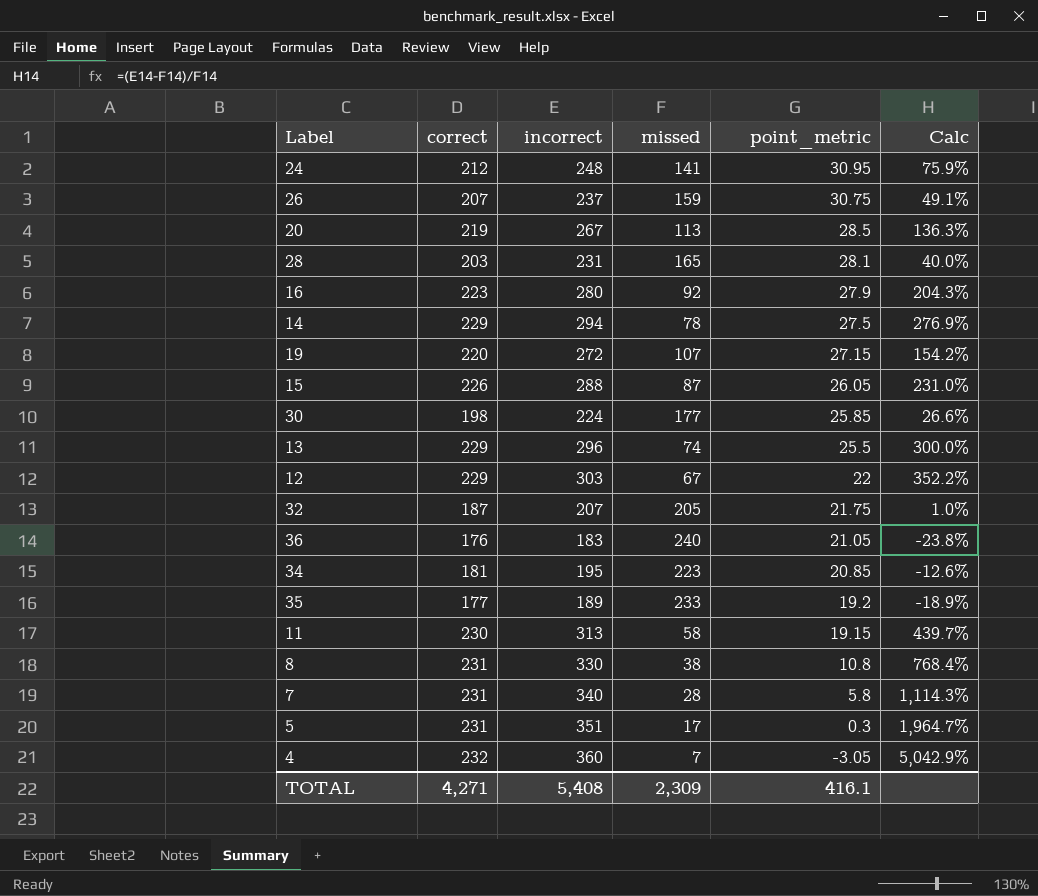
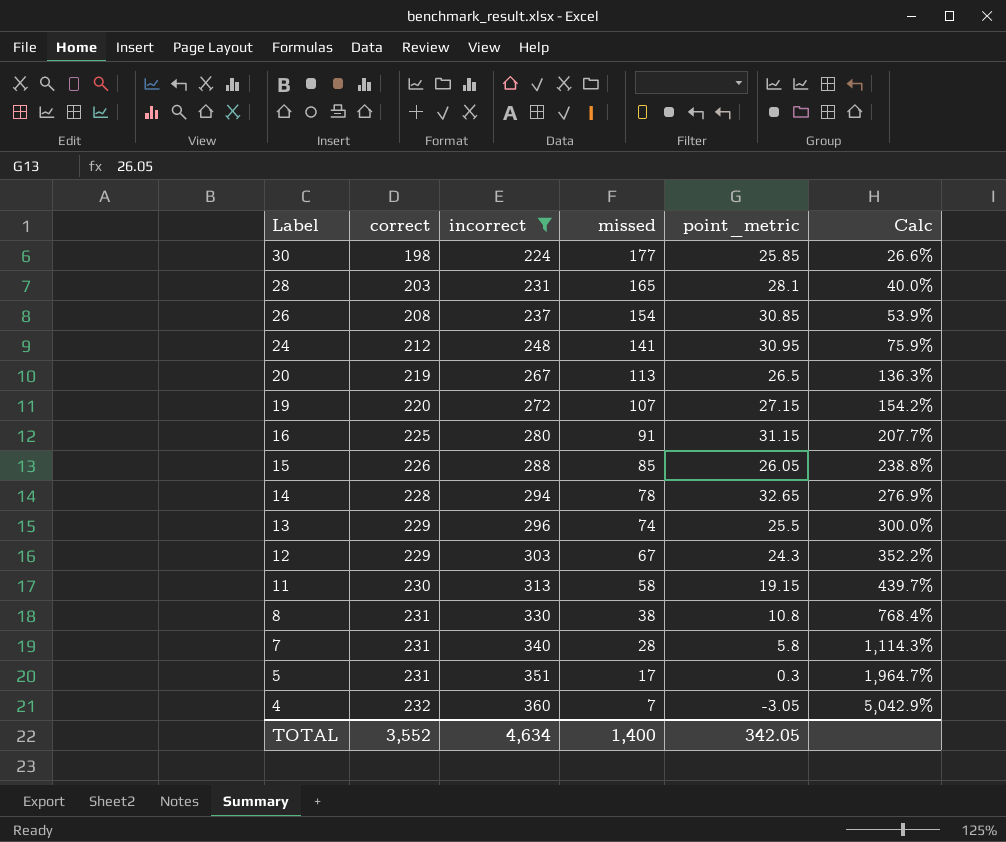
filter: none -> incorrect >= 224
row order: point_metric descending -> Label descending
26 | correct: 207 -> 208
26 | missed: 159 -> 154
26 | point_metric: 30.75 -> 30.85
26 | Calc: 49.1% -> 53.9%
20 | point_metric: 28.5 -> 26.5
16 | correct: 223 -> 225
16 | missed: 92 -> 91
16 | point_metric: 27.9 -> 31.15
16 | Calc: 204.3% -> 207.7%
15 | missed: 87 -> 85
15 | Calc: 231.0% -> 238.8%
14 | correct: 229 -> 228
14 | point_metric: 27.5 -> 32.65
12 | point_metric: 22 -> 24.3
TOTAL | correct: 4,271 -> 3,552
TOTAL | incorrect: 5,408 -> 4,634
TOTAL | missed: 2,309 -> 1,400
TOTAL | point_metric: 416.1 -> 342.05

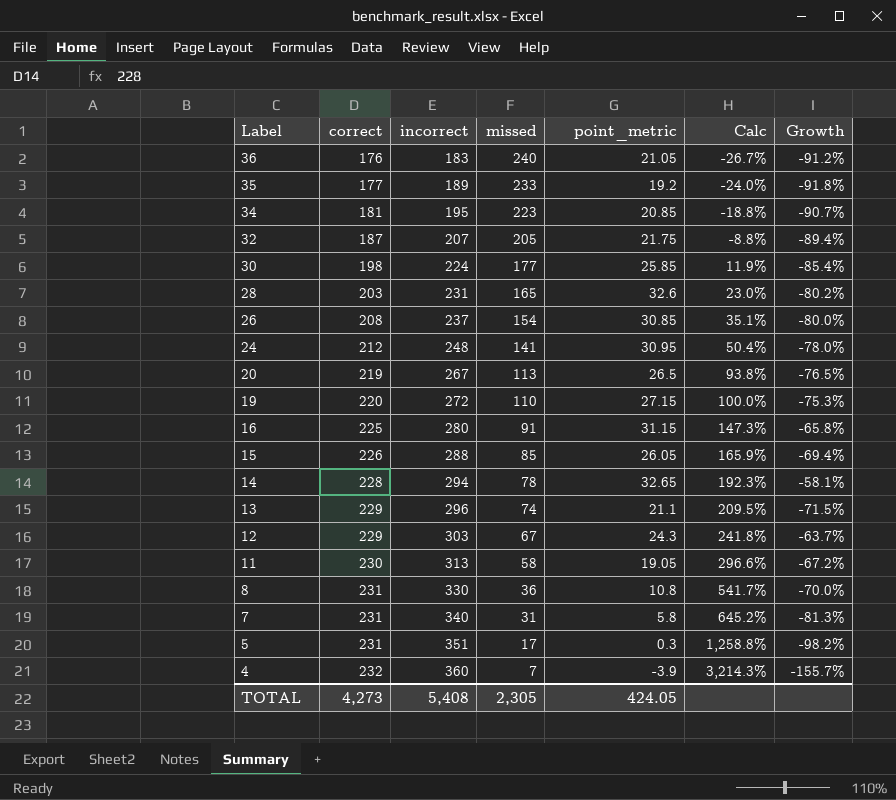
filter: incorrect >= 224 -> none
column Calc | formula: ([incorrect] - [missed]) / [missed] -> ([correct] - [missed]) / [missed]
column Growth | formula: none -> ([point_metric] - [missed]) / [missed]
28 | point_metric: 28.1 -> 32.6
19 | missed: 107 -> 110
13 | point_metric: 25.5 -> 21.1
11 | point_metric: 19.15 -> 19.05
8 | missed: 38 -> 36
7 | missed: 28 -> 31
4 | point_metric: -3.05 -> -3.9
TOTAL | correct: 3,552 -> 4,273
TOTAL | incorrect: 4,634 -> 5,408
TOTAL | missed: 1,400 -> 2,305
TOTAL | point_metric: 342.05 -> 424.05

